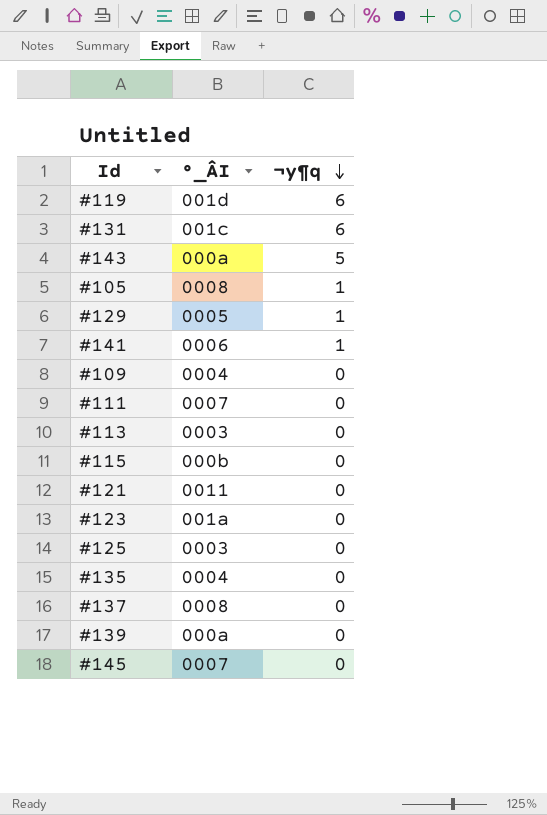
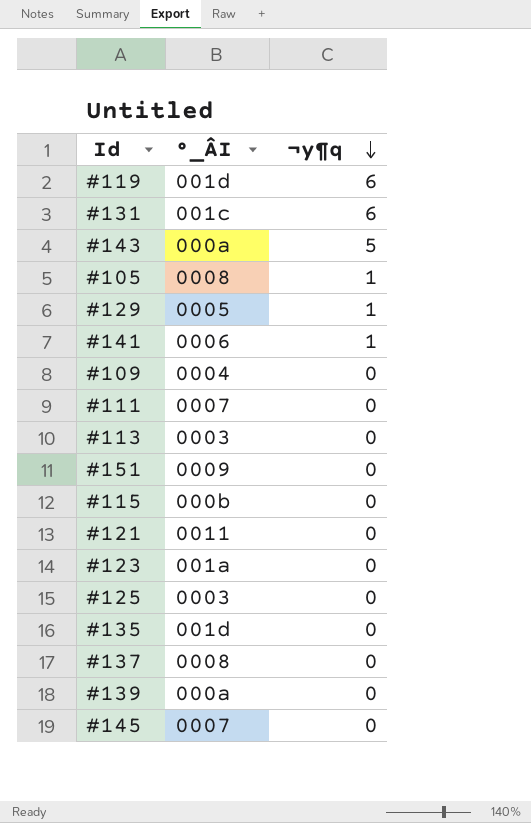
row #151: none -> 0009 | 0
#135 | °_ÂI: 0004 -> 001d

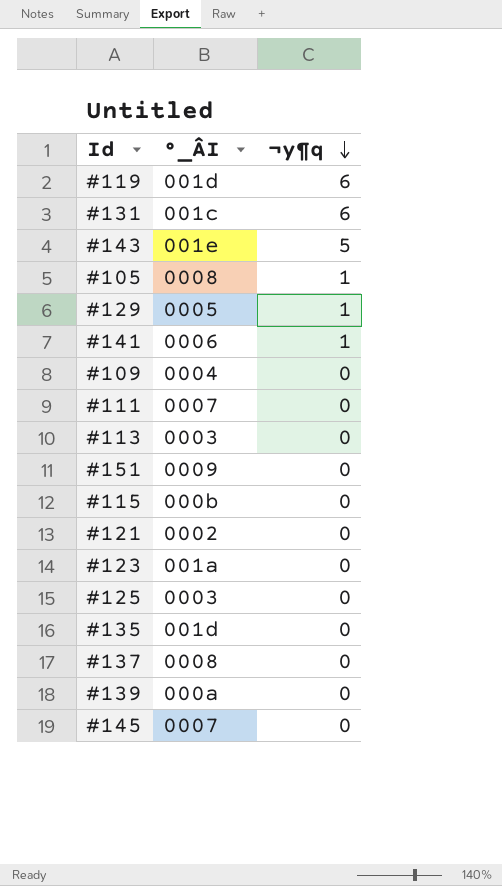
#143 | °_ÂI: 000a -> 001e
#121 | °_ÂI: 0011 -> 0002

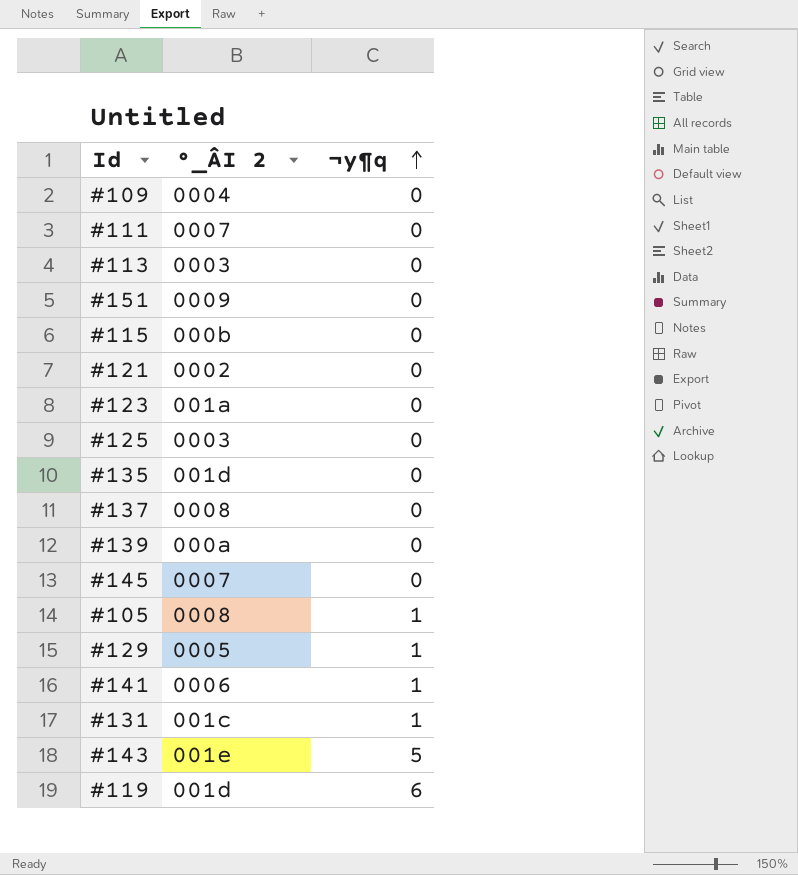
row order: ¬y¶q descending -> ¬y¶q ascending
column name: °_ÂI -> °_ÂI 2
#131 | ¬y¶q: 6 -> 1

